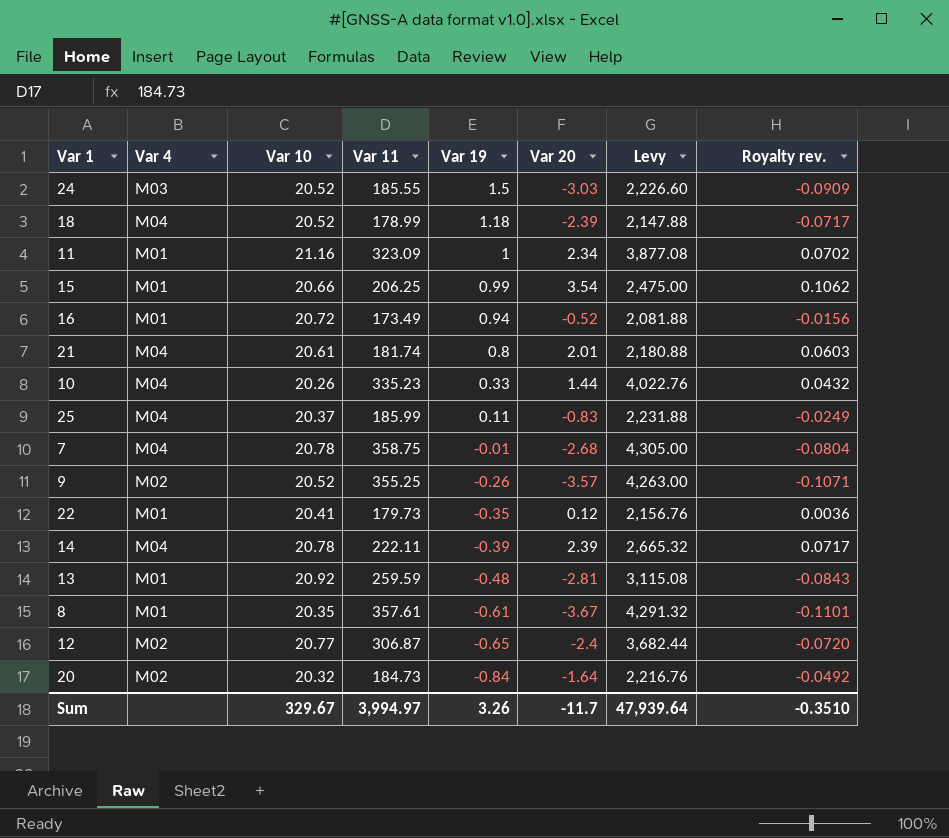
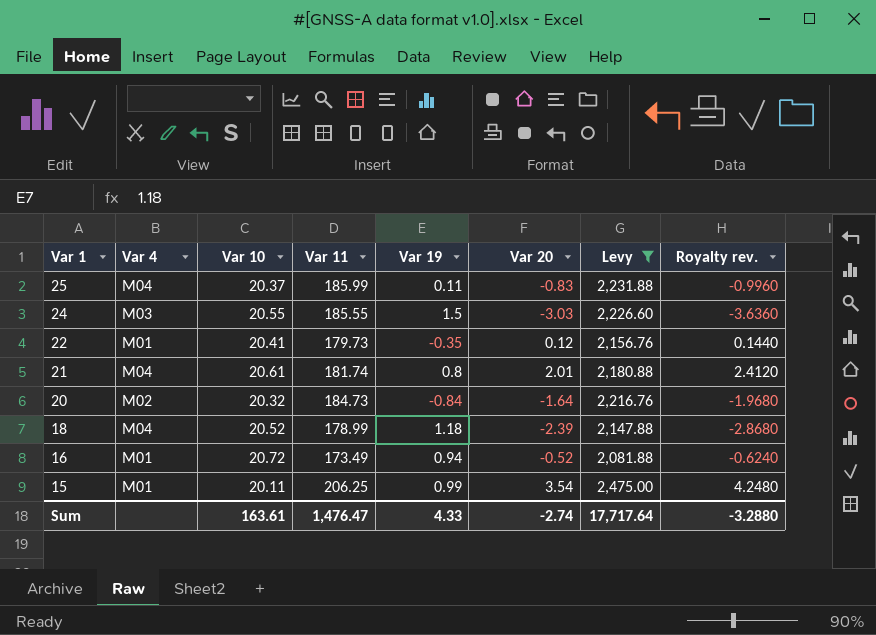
filter: none -> Levy <= 2,475.00
row order: Var 19 descending -> Var 1 descending
column Royalty rev. | formula: [Var 20] * 0.03 -> [Var 20] * 1.2
24 | Var 10: 20.52 -> 20.55
15 | Var 10: 20.66 -> 20.11
Sum | Var 10: 329.67 -> 163.61
Sum | Var 11: 3,994.97 -> 1,476.47
Sum | Var 19: 3.26 -> 4.33
Sum | Var 20: -11.7 -> -2.74
Sum | Levy: 47,939.64 -> 17,717.64
Sum | Royalty rev.: -0.3510 -> -3.2880

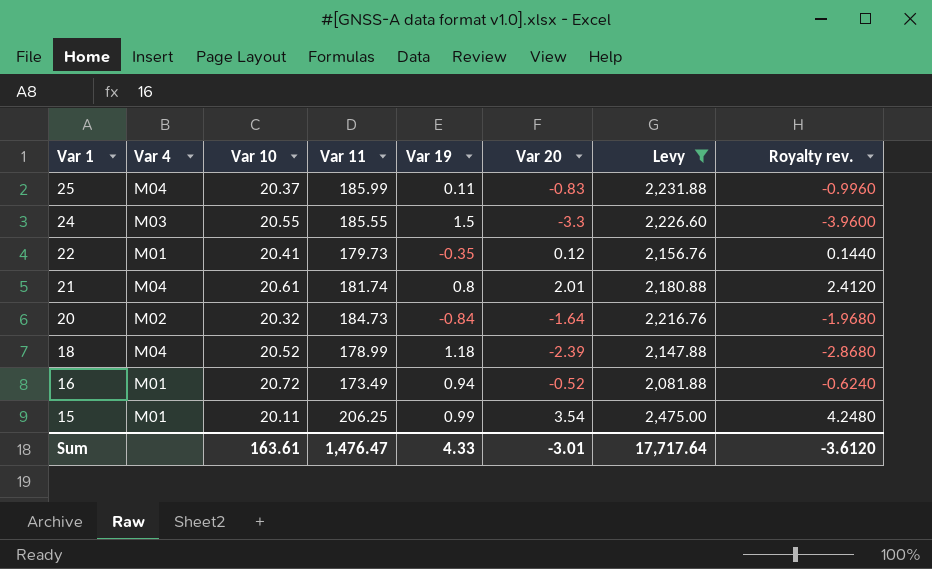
24 | Var 20: -3.03 -> -3.3
24 | Royalty rev.: -3.6360 -> -3.9600
Sum | Var 20: -2.74 -> -3.01
Sum | Royalty rev.: -3.2880 -> -3.6120

